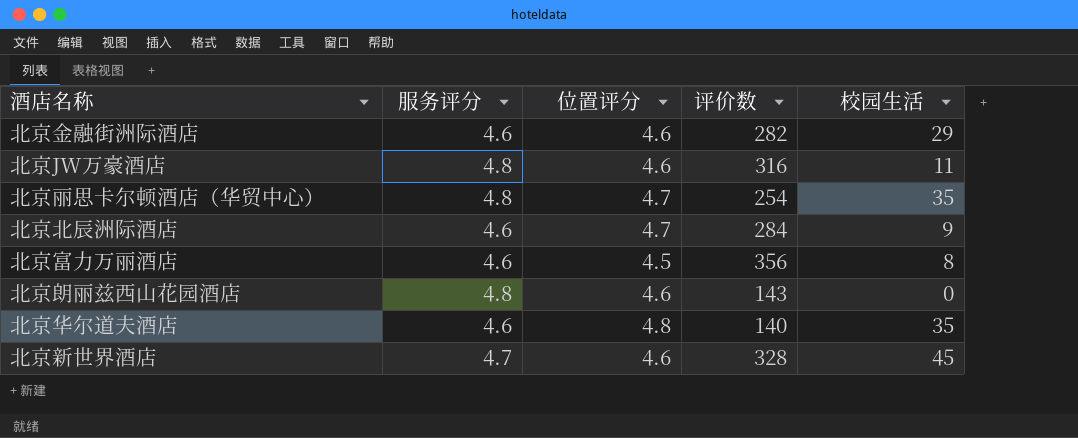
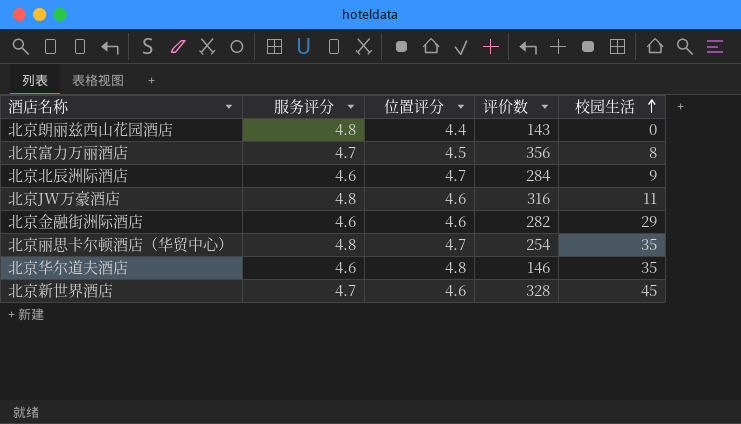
row order: none -> 校园生活 ascending
北京朗丽兹西山花园酒店 | 位置评分: 4.6 -> 4.4
北京富力万丽酒店 | 服务评分: 4.6 -> 4.7
北京华尔道夫酒店 | 评价数: 140 -> 146

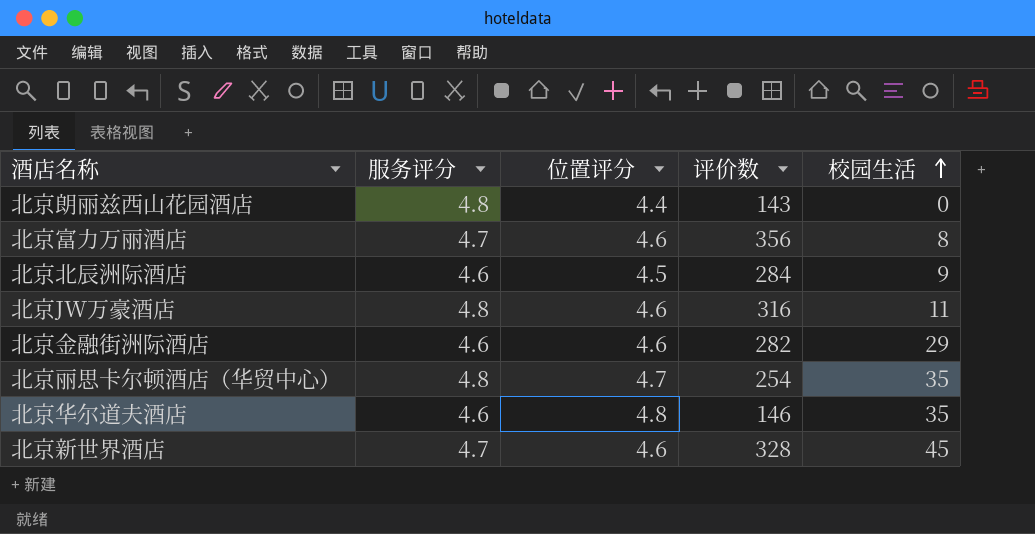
北京富力万丽酒店 | 位置评分: 4.5 -> 4.6
北京北辰洲际酒店 | 位置评分: 4.7 -> 4.5

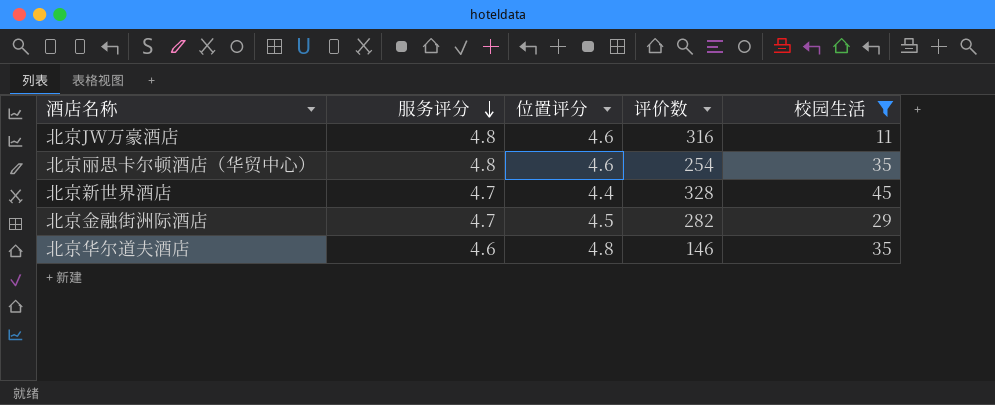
filter: none -> 校园生活 >= 11
row order: 校园生活 ascending -> 服务评分 descending
北京丽思卡尔顿酒店（华贸中心） | 位置评分: 4.7 -> 4.6
北京新世界酒店 | 位置评分: 4.6 -> 4.4
北京金融街洲际酒店 | 服务评分: 4.6 -> 4.7
北京金融街洲际酒店 | 位置评分: 4.6 -> 4.5

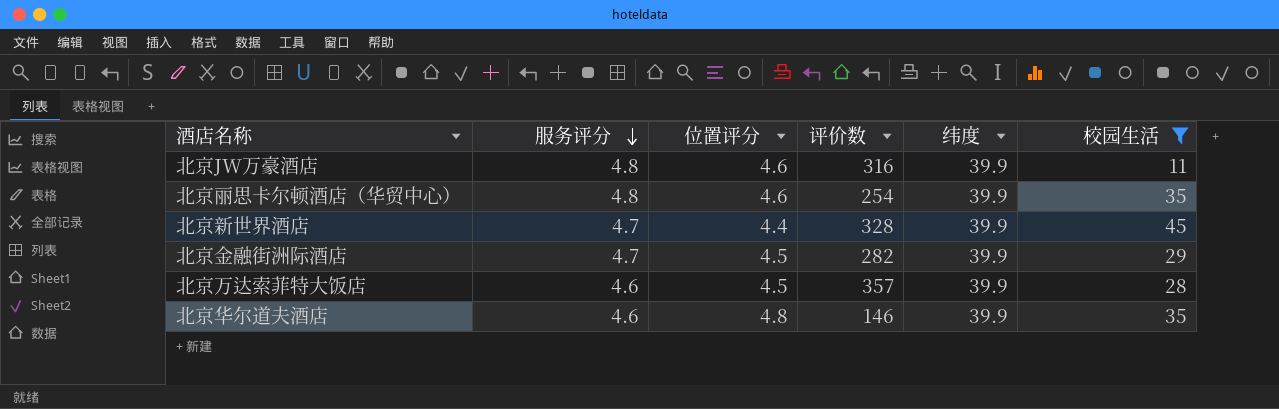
column 纬度 | position: none -> 5
row 北京万达索菲特大饭店: none -> 4.6 | 4.5 | 357 | 39.9 | 28

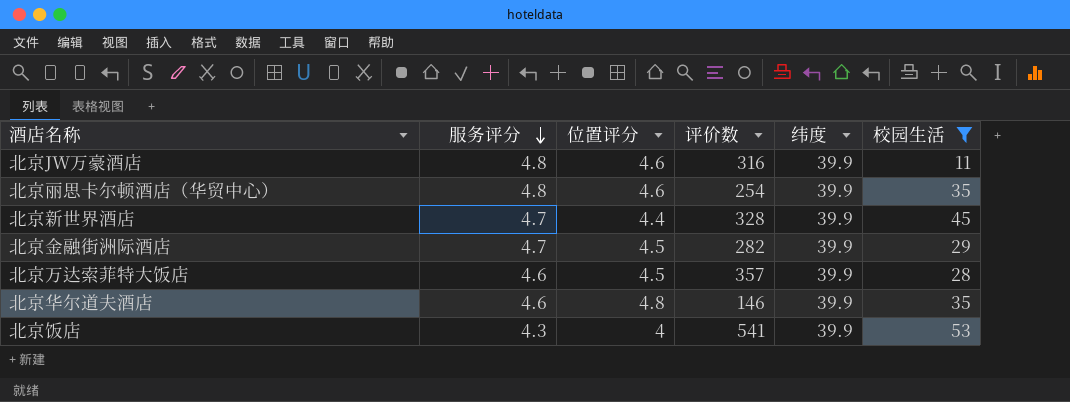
row 北京饭店: none -> 4.3 | 4 | 541 | 39.9 | 53

